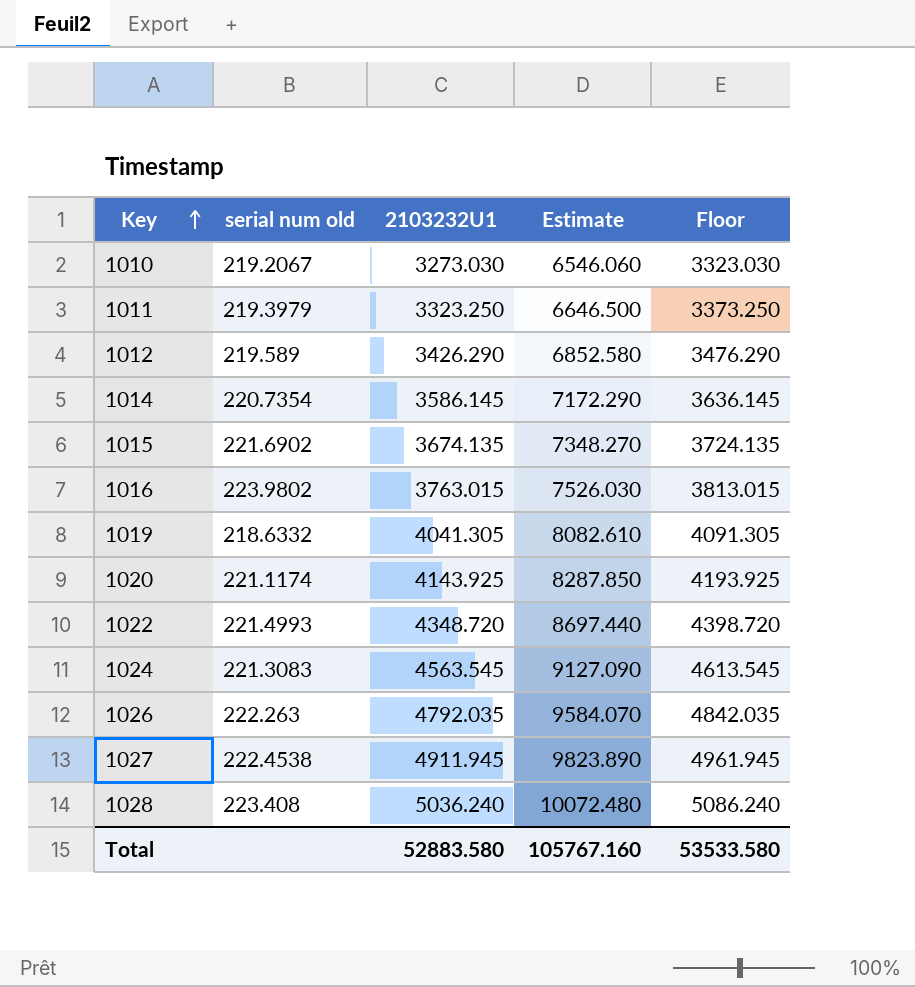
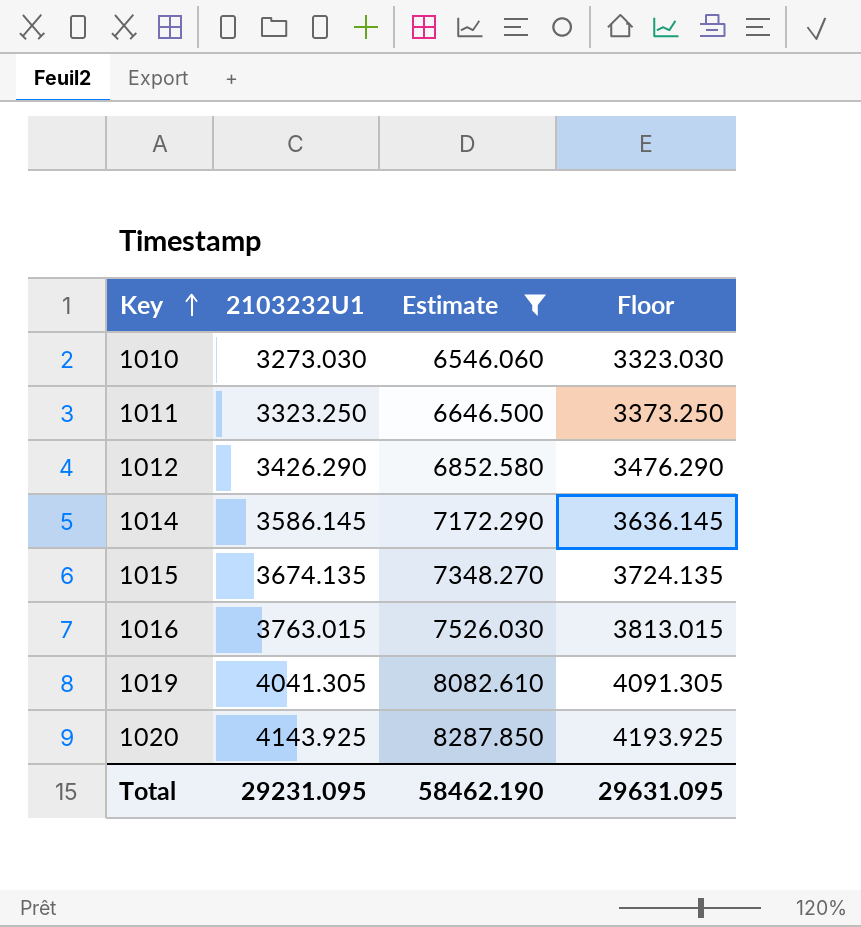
filter: none -> Estimate <= 8287.850
column serial num old | position: 2 -> none
Total | 2103232U1: 52883.580 -> 29231.095
Total | Estimate: 105767.160 -> 58462.190
Total | Floor: 53533.580 -> 29631.095

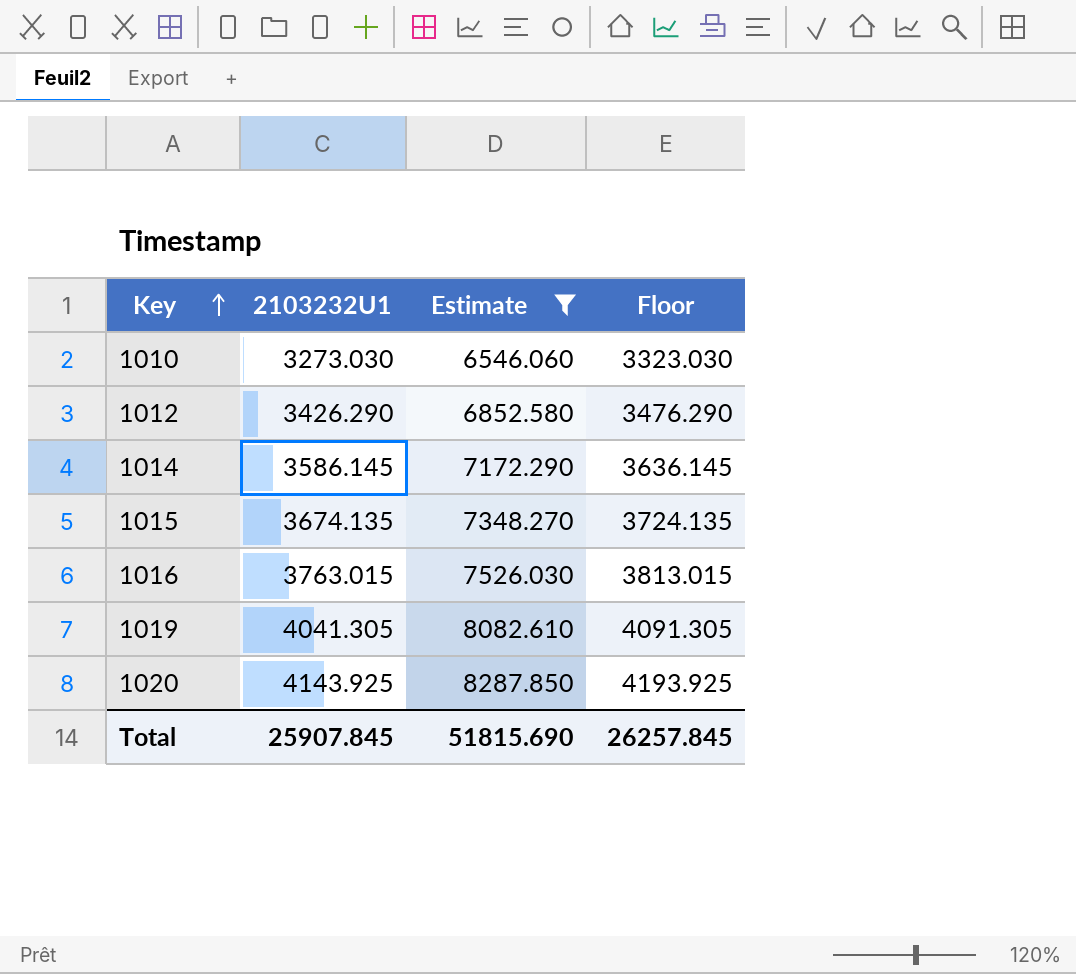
row 1011: 3323.250 | 6646.500 | 3373.250 -> none
Total | 2103232U1: 29231.095 -> 25907.845
Total | Estimate: 58462.190 -> 51815.690
Total | Floor: 29631.095 -> 26257.845

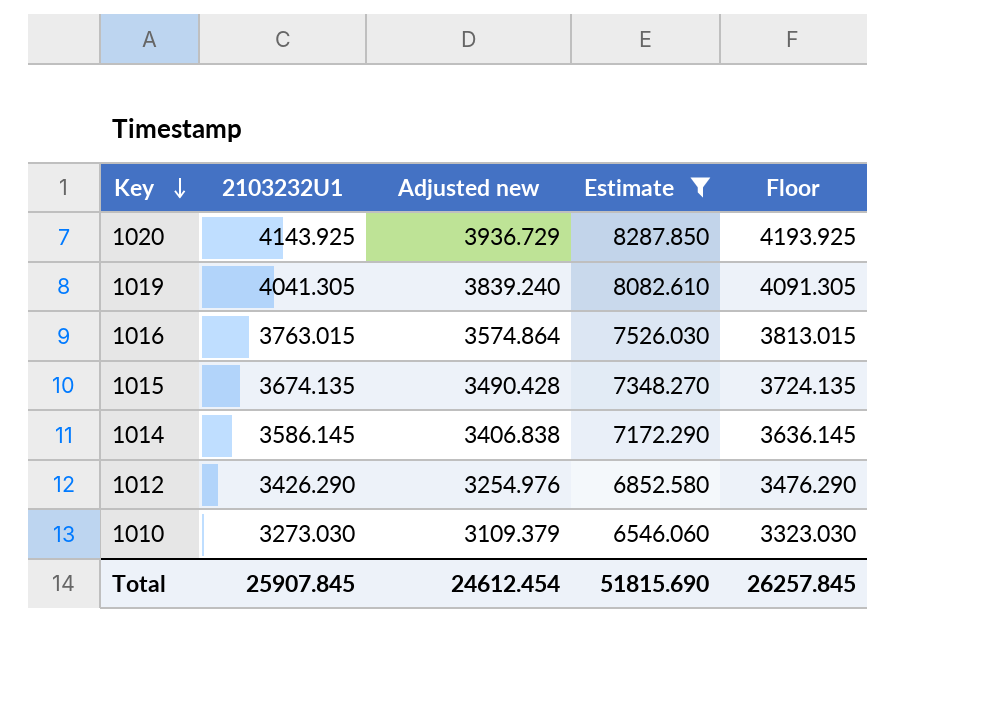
row order: Key ascending -> Key descending
column Adjusted new | formula: none -> [2103232U1] * 0.95

